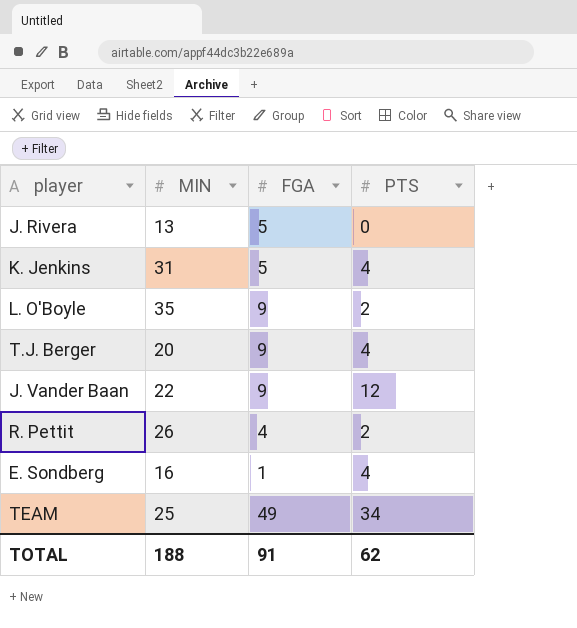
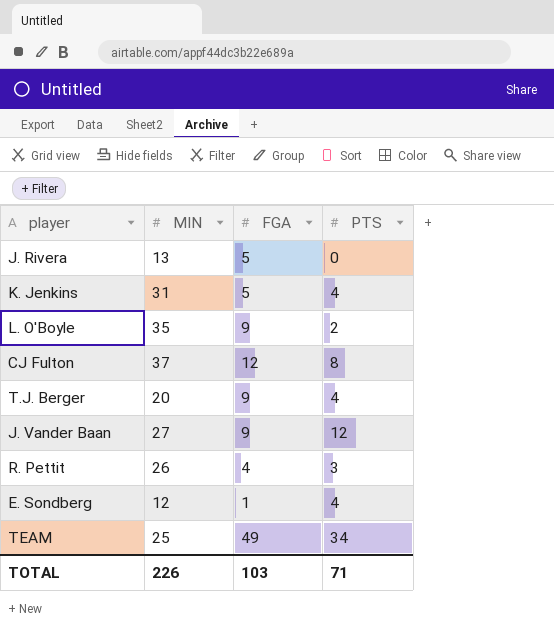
row CJ Fulton: none -> 37 | 12 | 8
J. Vander Baan | MIN: 22 -> 27
R. Pettit | PTS: 2 -> 3
E. Sondberg | MIN: 16 -> 12
TOTAL | MIN: 188 -> 226
TOTAL | FGA: 91 -> 103
TOTAL | PTS: 62 -> 71

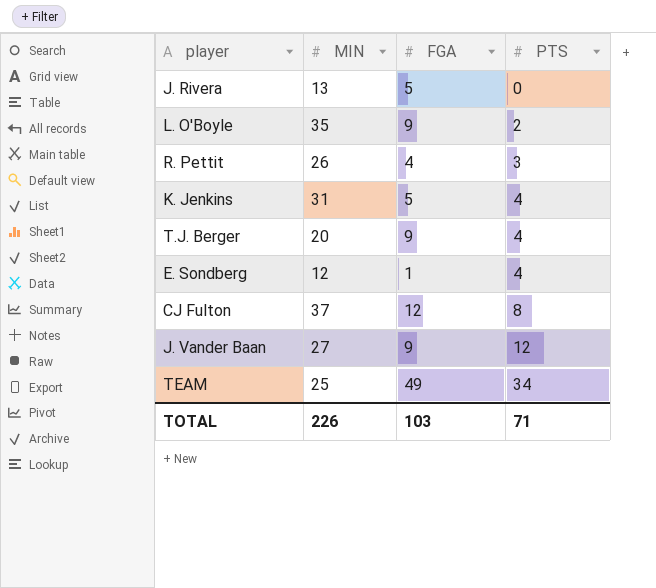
row order: none -> PTS ascending

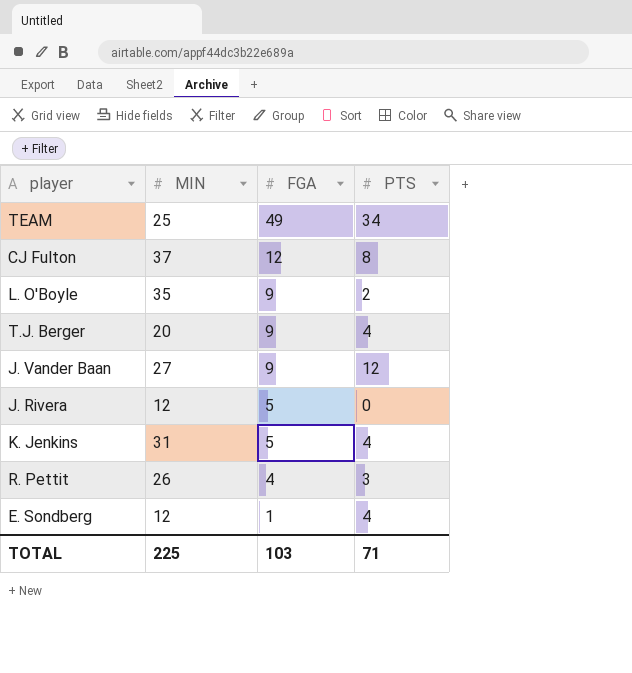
row order: PTS ascending -> FGA descending
J. Rivera | MIN: 13 -> 12
TOTAL | MIN: 226 -> 225

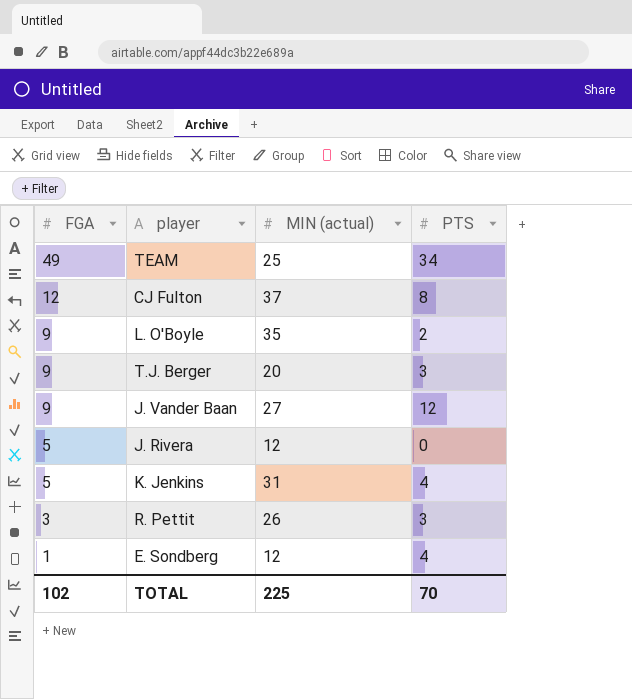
column FGA | position: 3 -> 1
column name: MIN -> MIN (actual)
T.J. Berger | PTS: 4 -> 3
R. Pettit | FGA: 4 -> 3
TOTAL | FGA: 103 -> 102
TOTAL | PTS: 71 -> 70

